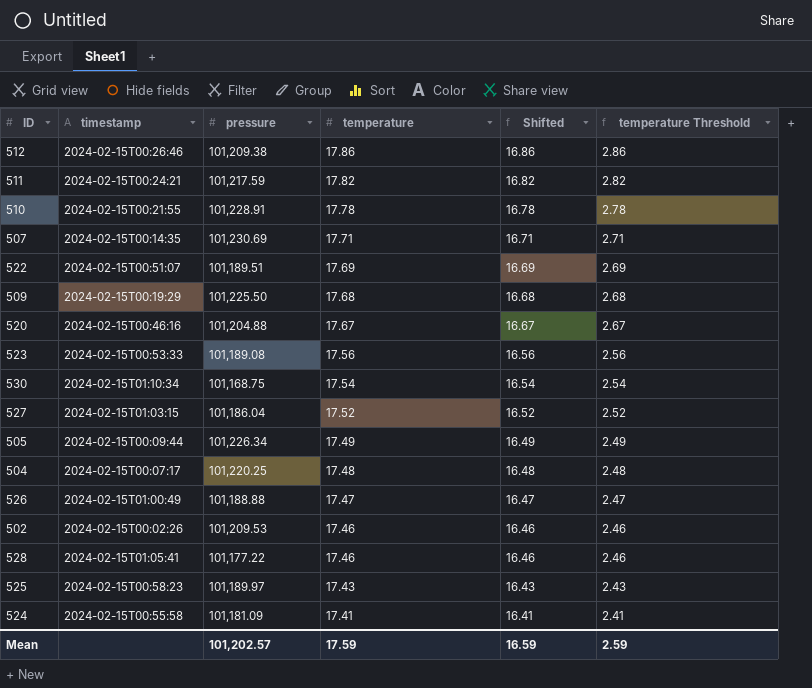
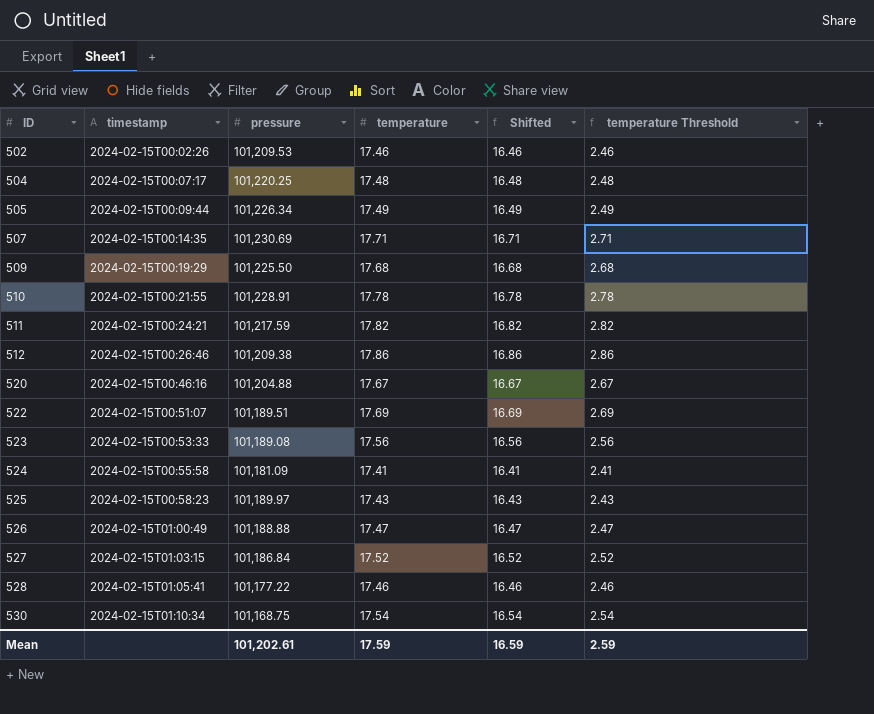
row order: temperature descending -> ID ascending
527 | pressure: 101,186.04 -> 101,186.84
Mean | pressure: 101,202.57 -> 101,202.61

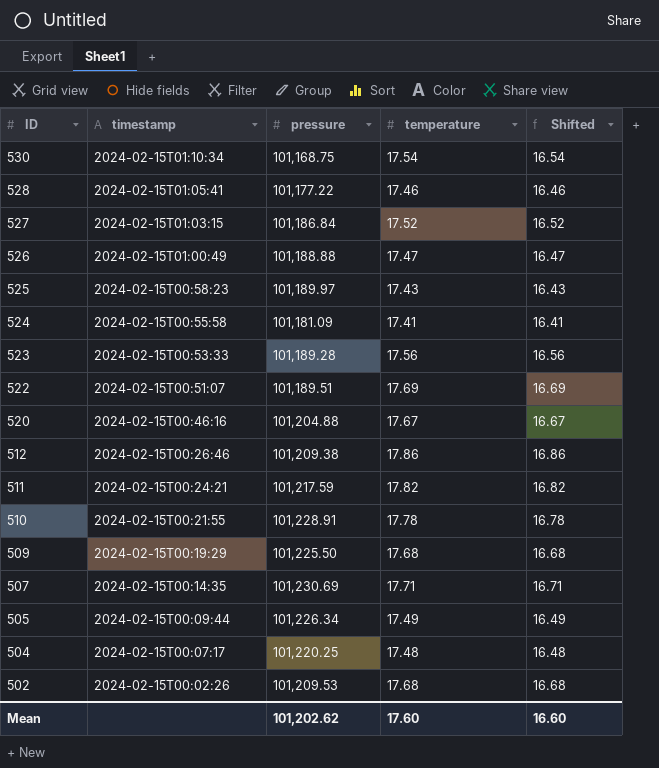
row order: ID ascending -> ID descending
column temperature Threshold | formula: [temperature] - 15 -> none
523 | pressure: 101,189.08 -> 101,189.28
502 | temperature: 17.46 -> 17.68
502 | Shifted: 16.46 -> 16.68
Mean | pressure: 101,202.61 -> 101,202.62
Mean | temperature: 17.59 -> 17.60
Mean | Shifted: 16.59 -> 16.60

